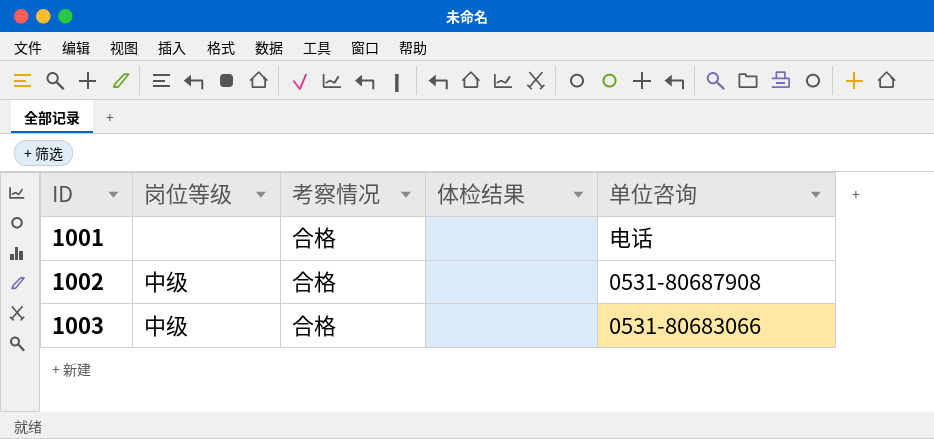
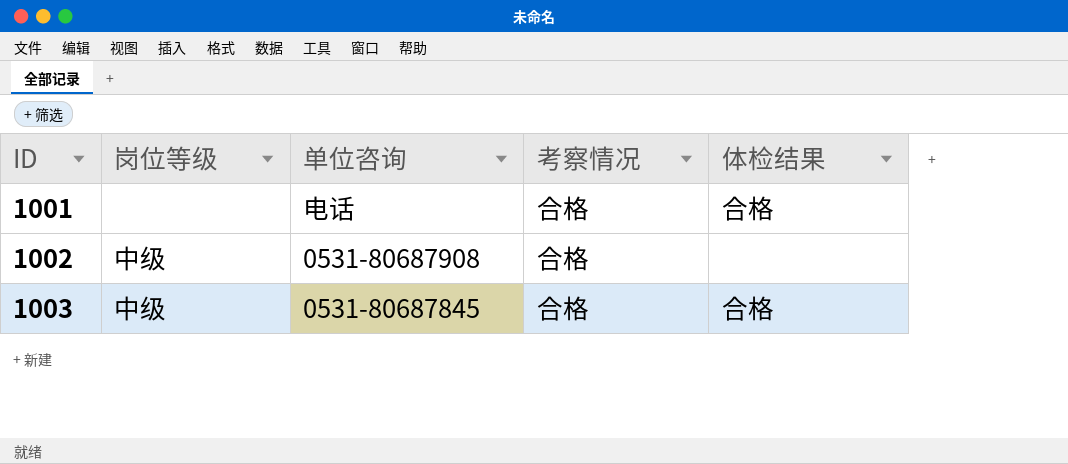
column 单位咨询 | position: 5 -> 3
1001 | 体检结果: none -> 合格
1003 | 单位咨询: 0531-80683066 -> 0531-80687845
1003 | 体检结果: none -> 合格

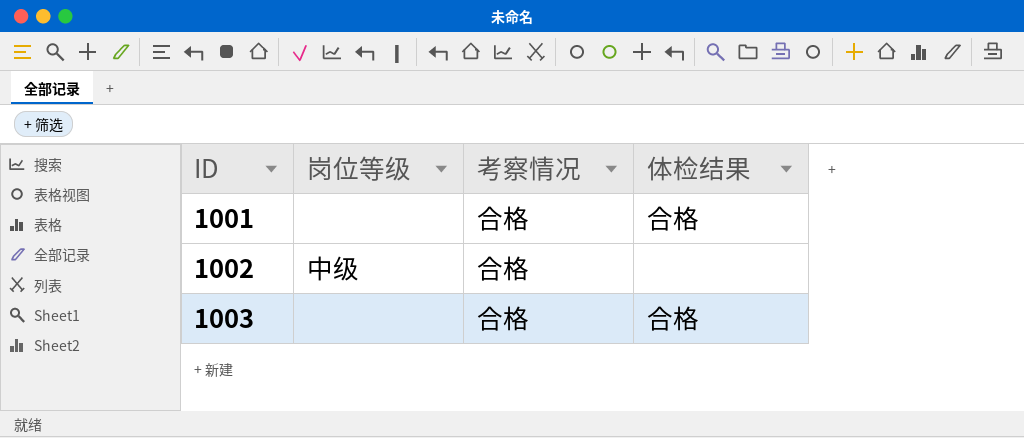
column 单位咨询 | position: 3 -> none
1003 | 岗位等级: 中级 -> none

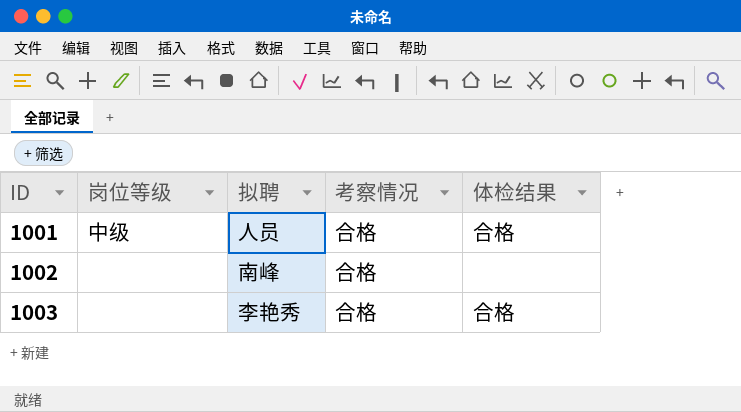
column 拟聘 | position: none -> 3
1001 | 岗位等级: none -> 中级
1002 | 岗位等级: 中级 -> none

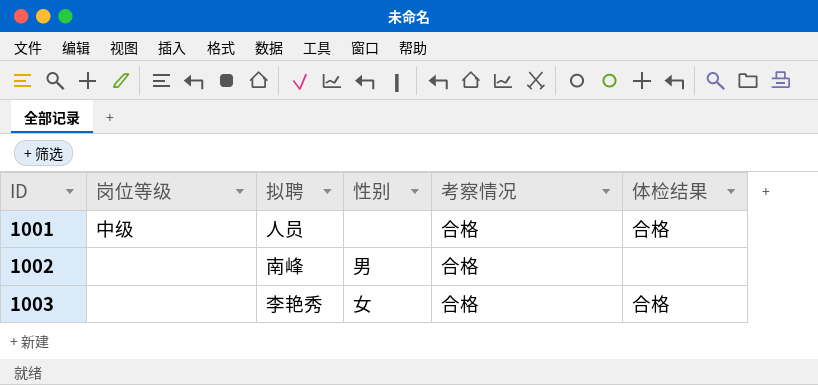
column 性别 | position: none -> 4

